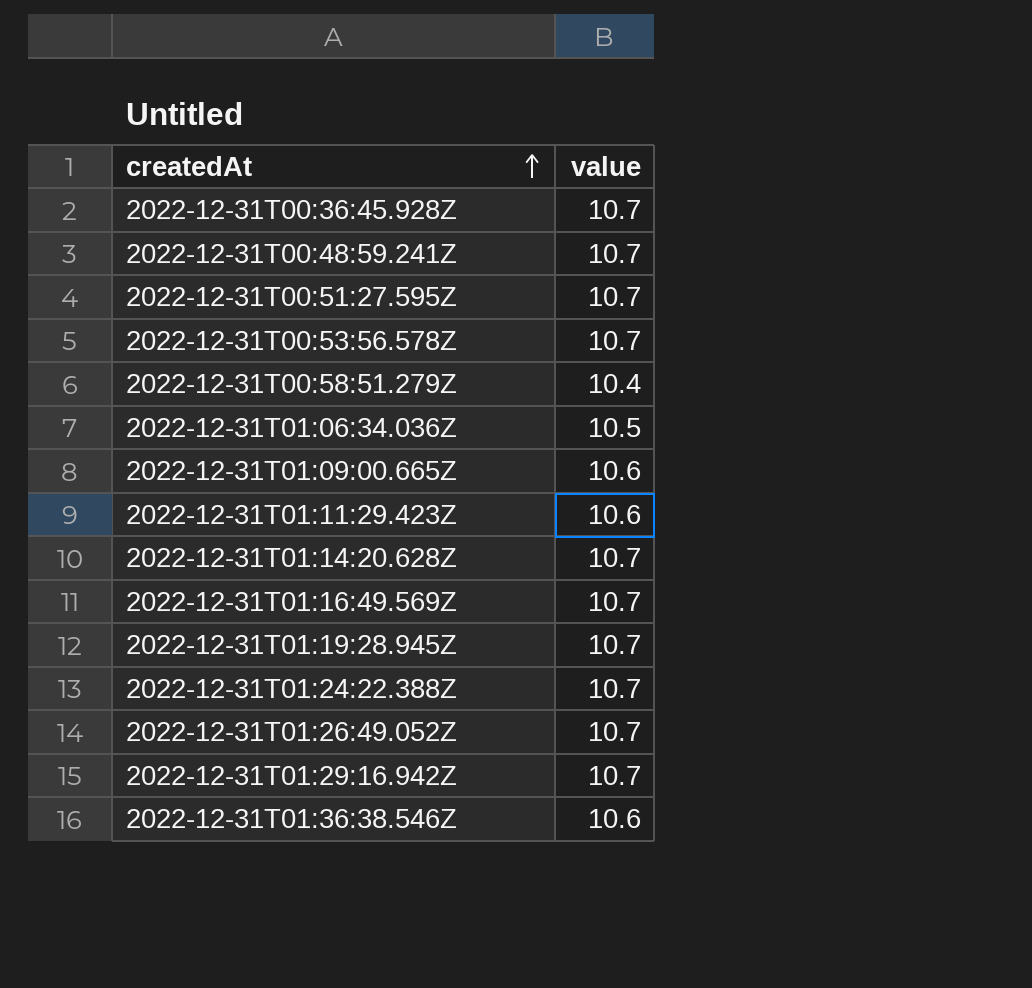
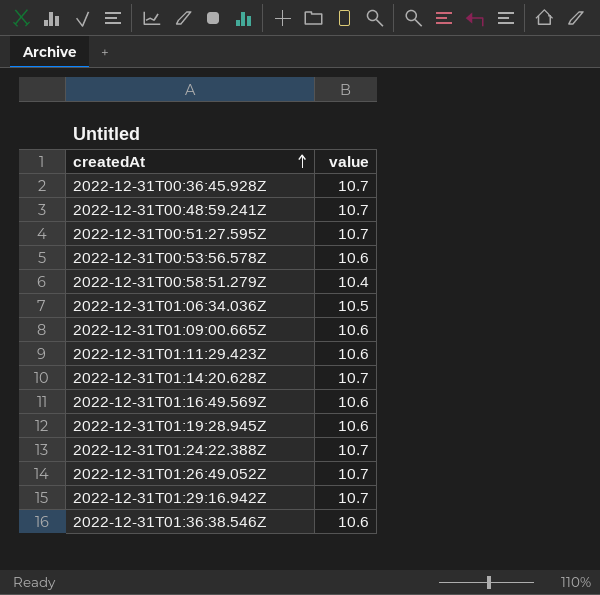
2022-12-31T00:53:56.578Z | value: 10.7 -> 10.6
2022-12-31T01:16:49.569Z | value: 10.7 -> 10.6
2022-12-31T01:19:28.945Z | value: 10.7 -> 10.6

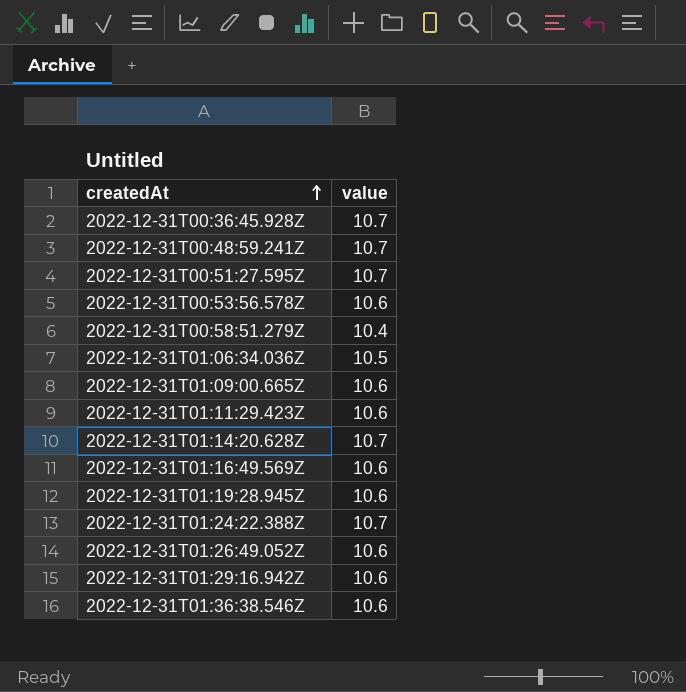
2022-12-31T01:26:49.052Z | value: 10.7 -> 10.6
2022-12-31T01:29:16.942Z | value: 10.7 -> 10.6

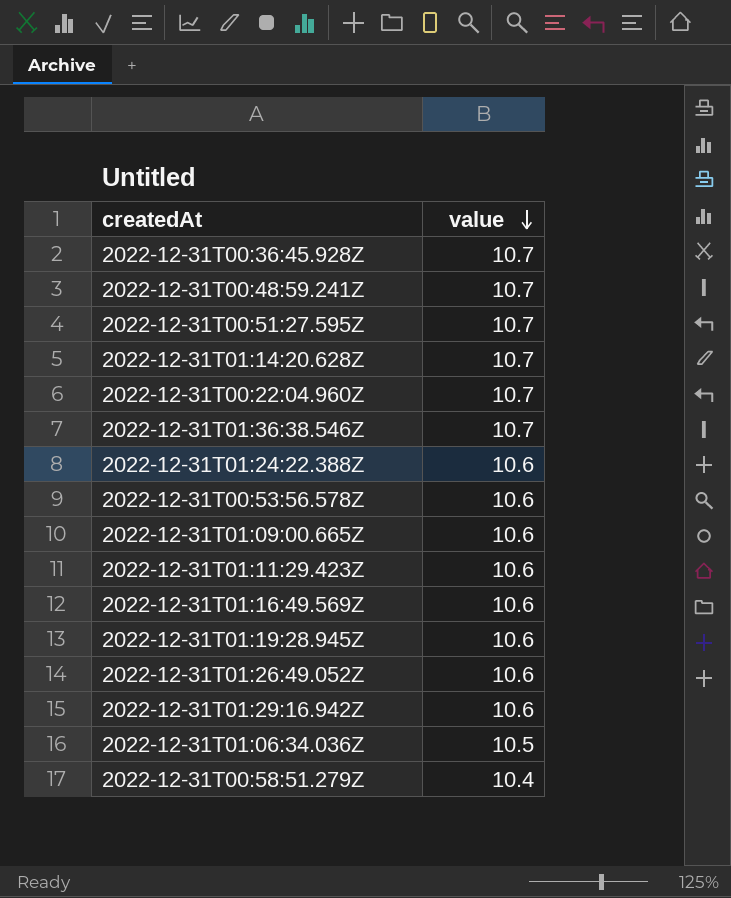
row order: createdAt ascending -> value descending
row 2022-12-31T00:22:04.960Z: none -> 10.7
2022-12-31T01:36:38.546Z | value: 10.6 -> 10.7
2022-12-31T01:24:22.388Z | value: 10.7 -> 10.6

